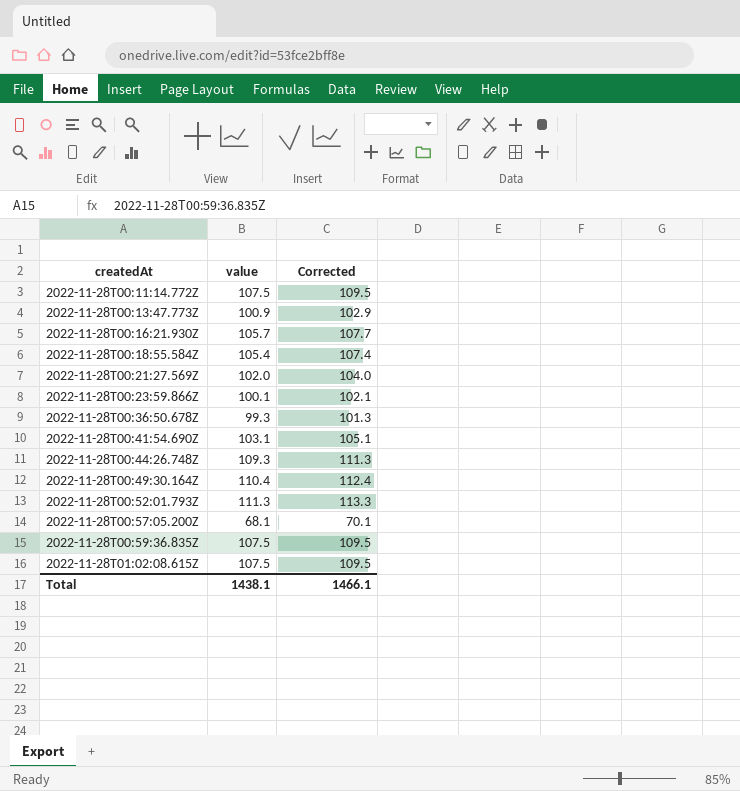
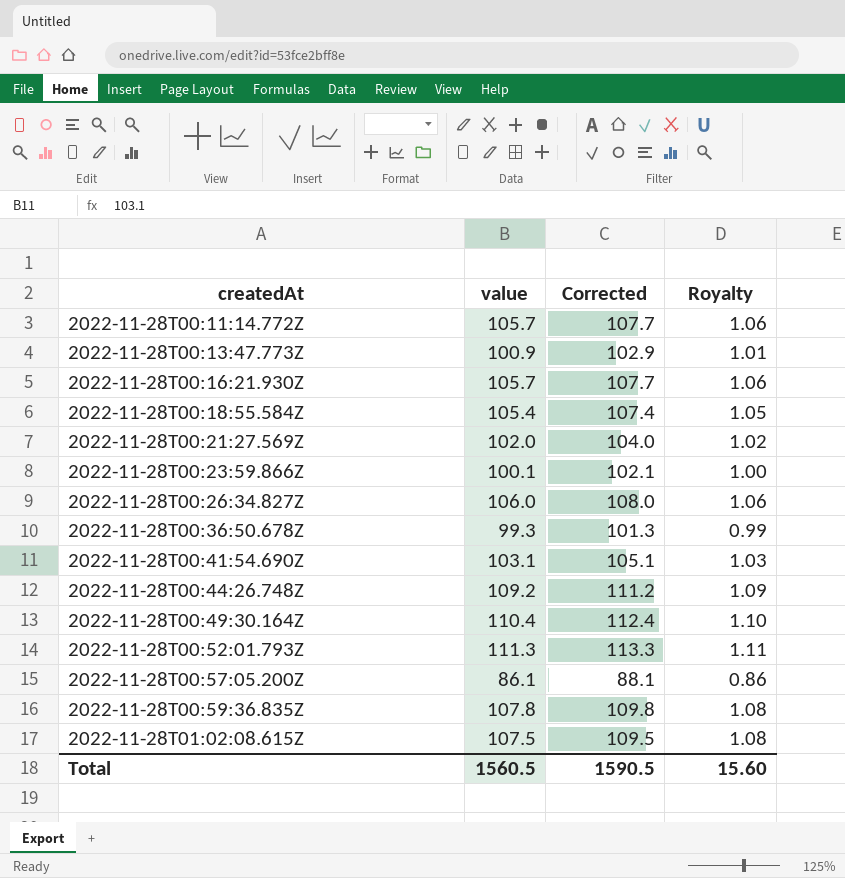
column Royalty | formula: none -> [value] * 0.01
2022-11-28T00:11:14.772Z | value: 107.5 -> 105.7
2022-11-28T00:11:14.772Z | Corrected: 109.5 -> 107.7
row 2022-11-28T00:26:34.827Z: none -> 106.0 | 108.0 | 1.06
2022-11-28T00:44:26.748Z | value: 109.3 -> 109.2
2022-11-28T00:44:26.748Z | Corrected: 111.3 -> 111.2
2022-11-28T00:57:05.200Z | value: 68.1 -> 86.1
2022-11-28T00:57:05.200Z | Corrected: 70.1 -> 88.1
2022-11-28T00:59:36.835Z | value: 107.5 -> 107.8
2022-11-28T00:59:36.835Z | Corrected: 109.5 -> 109.8
Total | value: 1438.1 -> 1560.5
Total | Corrected: 1466.1 -> 1590.5

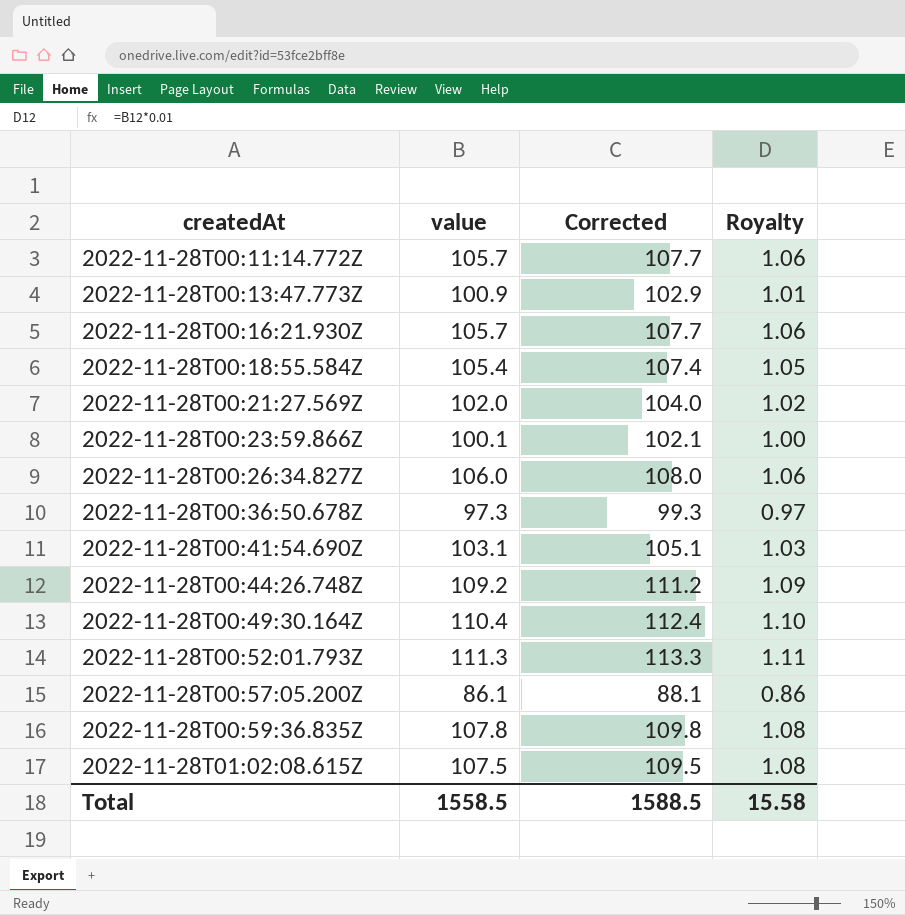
2022-11-28T00:36:50.678Z | value: 99.3 -> 97.3
2022-11-28T00:36:50.678Z | Corrected: 101.3 -> 99.3
2022-11-28T00:36:50.678Z | Royalty: 0.99 -> 0.97
Total | value: 1560.5 -> 1558.5
Total | Corrected: 1590.5 -> 1588.5
Total | Royalty: 15.60 -> 15.58

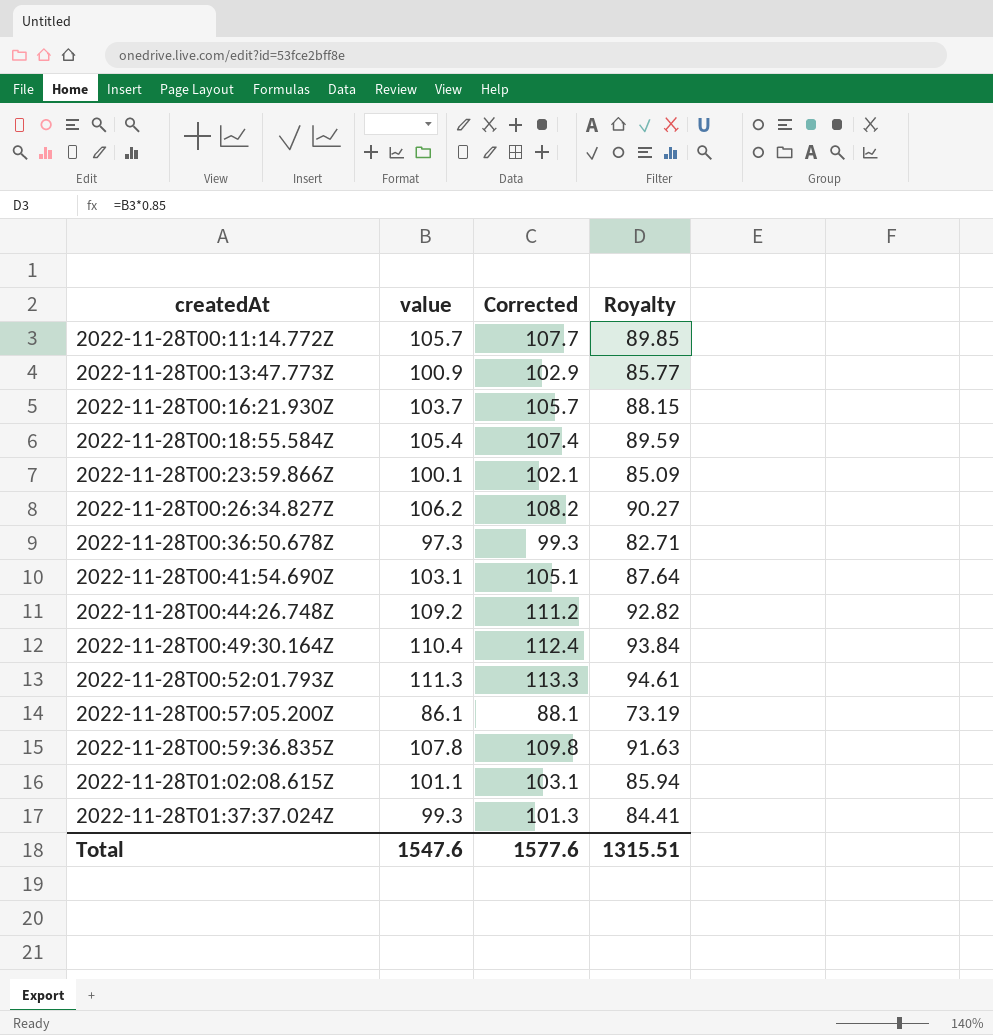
column Royalty | formula: [value] * 0.01 -> [value] * 0.85
row 2022-11-28T00:21:27.569Z: 102.0 | 104.0 | 1.02 -> none
2022-11-28T00:16:21.930Z | value: 105.7 -> 103.7
2022-11-28T00:16:21.930Z | Corrected: 107.7 -> 105.7
2022-11-28T00:26:34.827Z | value: 106.0 -> 106.2
2022-11-28T00:26:34.827Z | Corrected: 108.0 -> 108.2
2022-11-28T01:02:08.615Z | value: 107.5 -> 101.1
2022-11-28T01:02:08.615Z | Corrected: 109.5 -> 103.1
row 2022-11-28T01:37:37.024Z: none -> 99.3 | 101.3 | 84.41
Total | value: 1558.5 -> 1547.6
Total | Corrected: 1588.5 -> 1577.6
Total | Royalty: 15.58 -> 1315.51

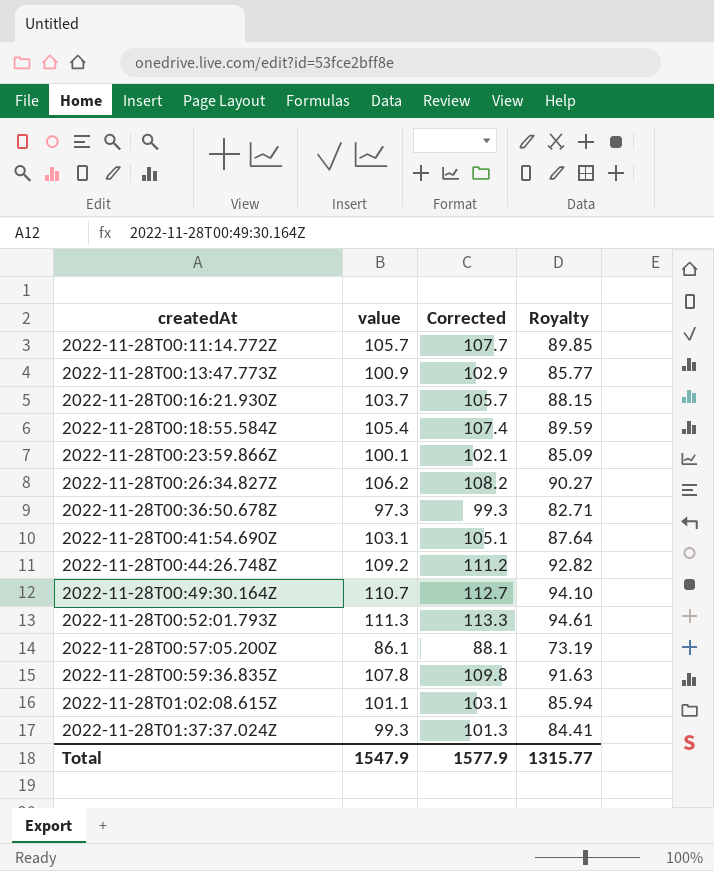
2022-11-28T00:49:30.164Z | value: 110.4 -> 110.7
2022-11-28T00:49:30.164Z | Corrected: 112.4 -> 112.7
2022-11-28T00:49:30.164Z | Royalty: 93.84 -> 94.10
Total | value: 1547.6 -> 1547.9
Total | Corrected: 1577.6 -> 1577.9
Total | Royalty: 1315.51 -> 1315.77

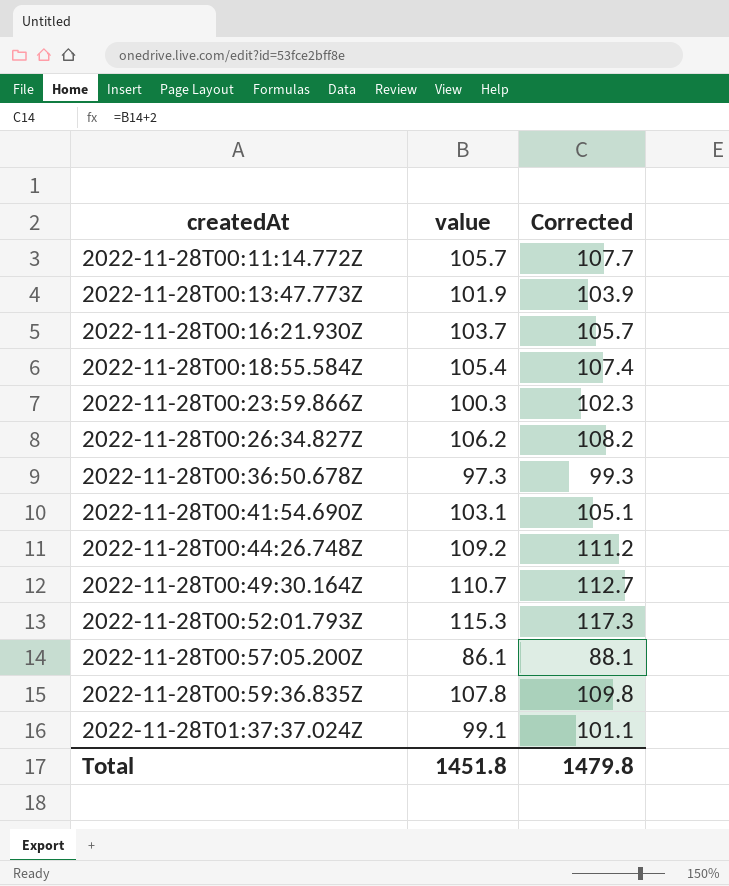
column Royalty | formula: [value] * 0.85 -> none
row 2022-11-28T01:02:08.615Z: 101.1 | 103.1 | 85.94 -> none
2022-11-28T00:13:47.773Z | value: 100.9 -> 101.9
2022-11-28T00:13:47.773Z | Corrected: 102.9 -> 103.9
2022-11-28T00:23:59.866Z | value: 100.1 -> 100.3
2022-11-28T00:23:59.866Z | Corrected: 102.1 -> 102.3
2022-11-28T00:52:01.793Z | value: 111.3 -> 115.3
2022-11-28T00:52:01.793Z | Corrected: 113.3 -> 117.3
2022-11-28T01:37:37.024Z | value: 99.3 -> 99.1
2022-11-28T01:37:37.024Z | Corrected: 101.3 -> 101.1
Total | value: 1547.9 -> 1451.8
Total | Corrected: 1577.9 -> 1479.8

